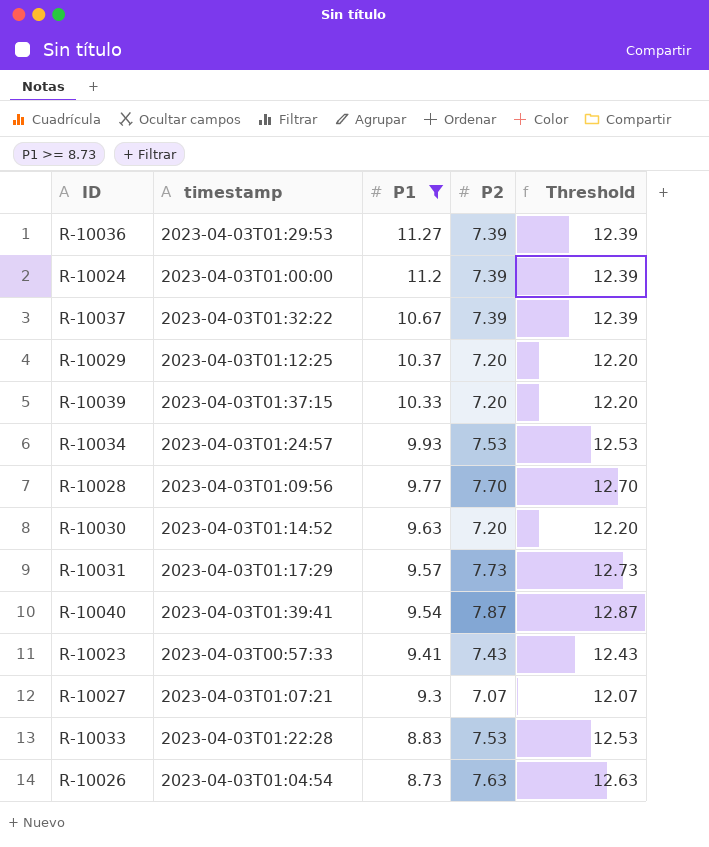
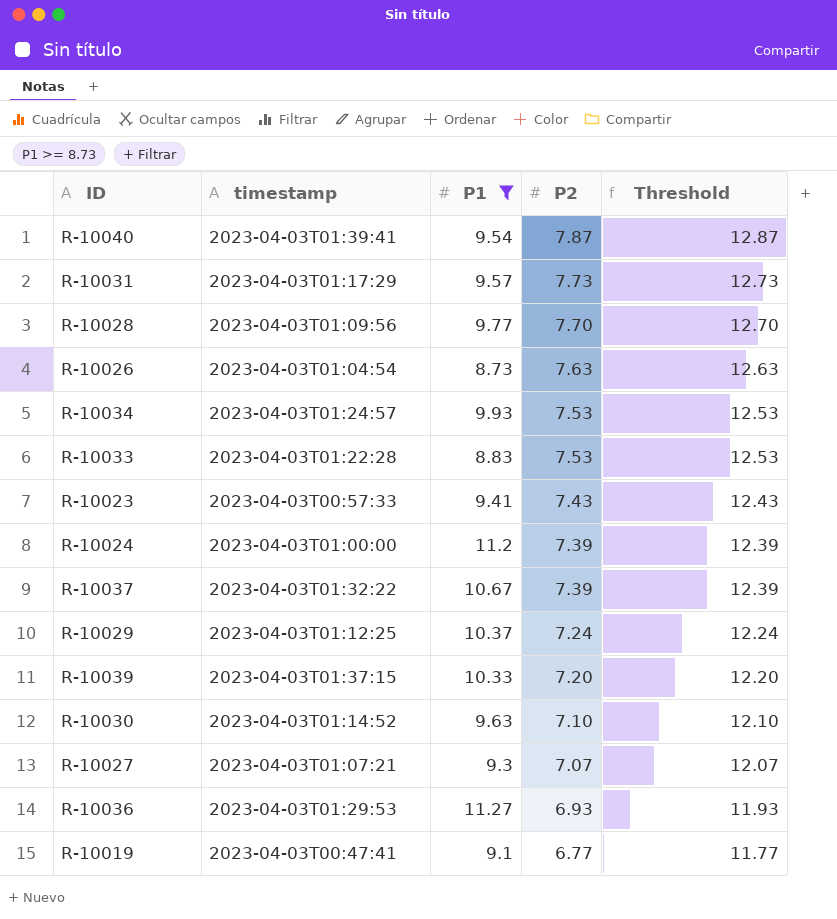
row order: P1 descending -> P2 descending
R-10029 | P2: 7.20 -> 7.24
R-10029 | Threshold: 12.20 -> 12.24
R-10030 | P2: 7.20 -> 7.10
R-10030 | Threshold: 12.20 -> 12.10
R-10036 | P2: 7.39 -> 6.93
R-10036 | Threshold: 12.39 -> 11.93
row R-10019: none -> 2023-04-03T00:47:41 | 9.1 | 6.77 | 11.77

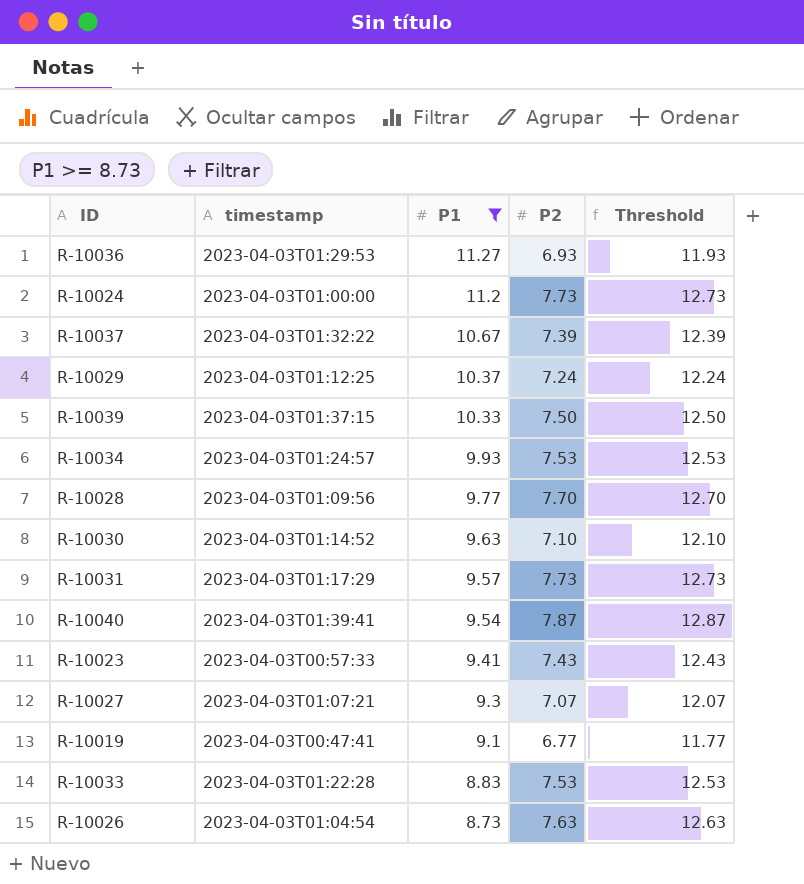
row order: P2 descending -> P1 descending
R-10024 | P2: 7.39 -> 7.73
R-10024 | Threshold: 12.39 -> 12.73
R-10039 | P2: 7.20 -> 7.50
R-10039 | Threshold: 12.20 -> 12.50

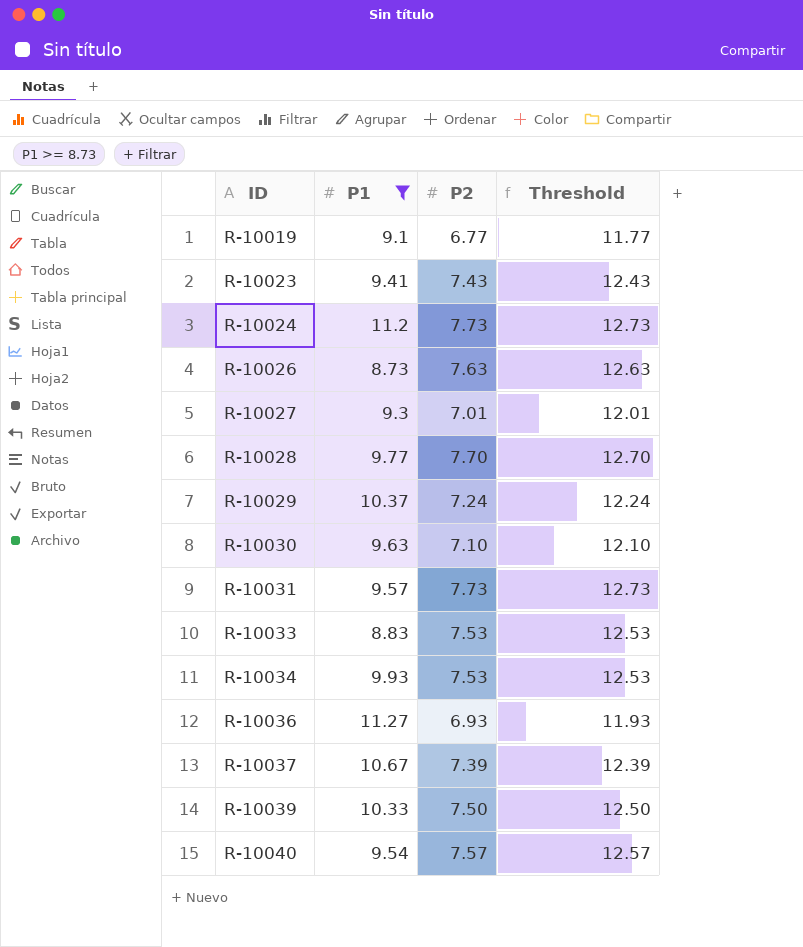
row order: P1 descending -> ID ascending
column timestamp | position: 2 -> none
R-10027 | P2: 7.07 -> 7.01
R-10027 | Threshold: 12.07 -> 12.01
R-10040 | P2: 7.87 -> 7.57
R-10040 | Threshold: 12.87 -> 12.57

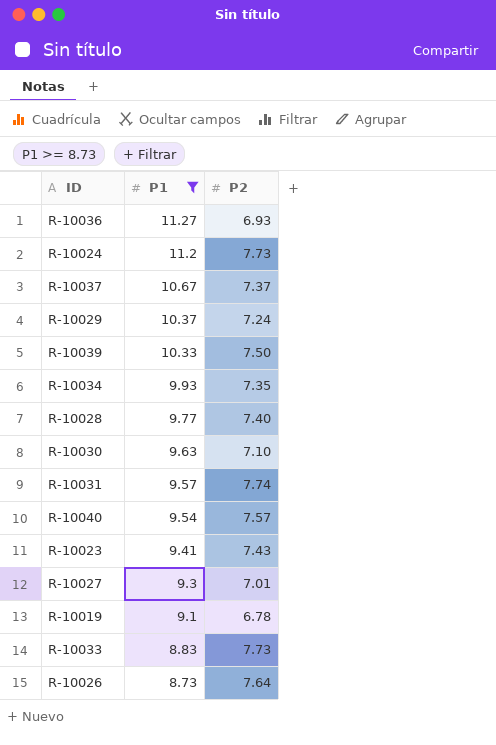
row order: ID ascending -> P1 descending
column Threshold | formula: [P2] + 5 -> none
R-10037 | P2: 7.39 -> 7.37
R-10034 | P2: 7.53 -> 7.35
R-10028 | P2: 7.70 -> 7.40
R-10031 | P2: 7.73 -> 7.74
R-10019 | P2: 6.77 -> 6.78
R-10033 | P2: 7.53 -> 7.73
R-10026 | P2: 7.63 -> 7.64

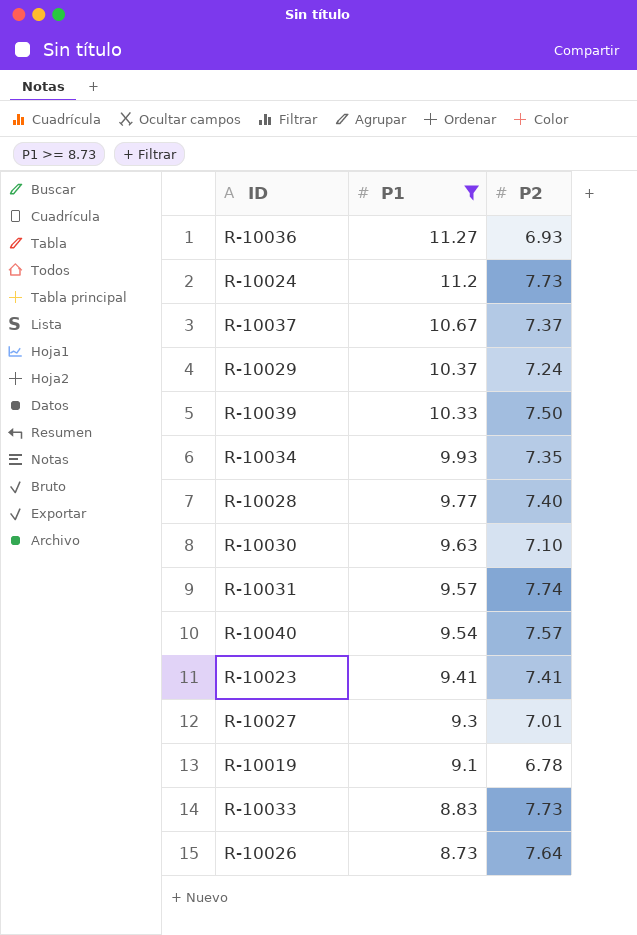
R-10023 | P2: 7.43 -> 7.41

